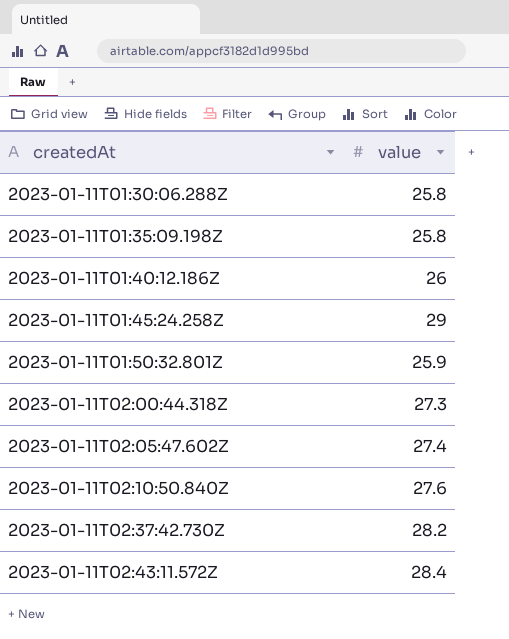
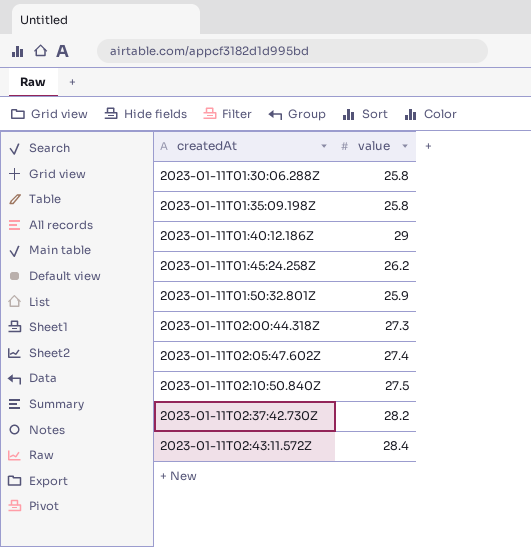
2023-01-11T01:40:12.186Z | value: 26 -> 29
2023-01-11T01:45:24.258Z | value: 29 -> 26.2
2023-01-11T02:10:50.840Z | value: 27.6 -> 27.5

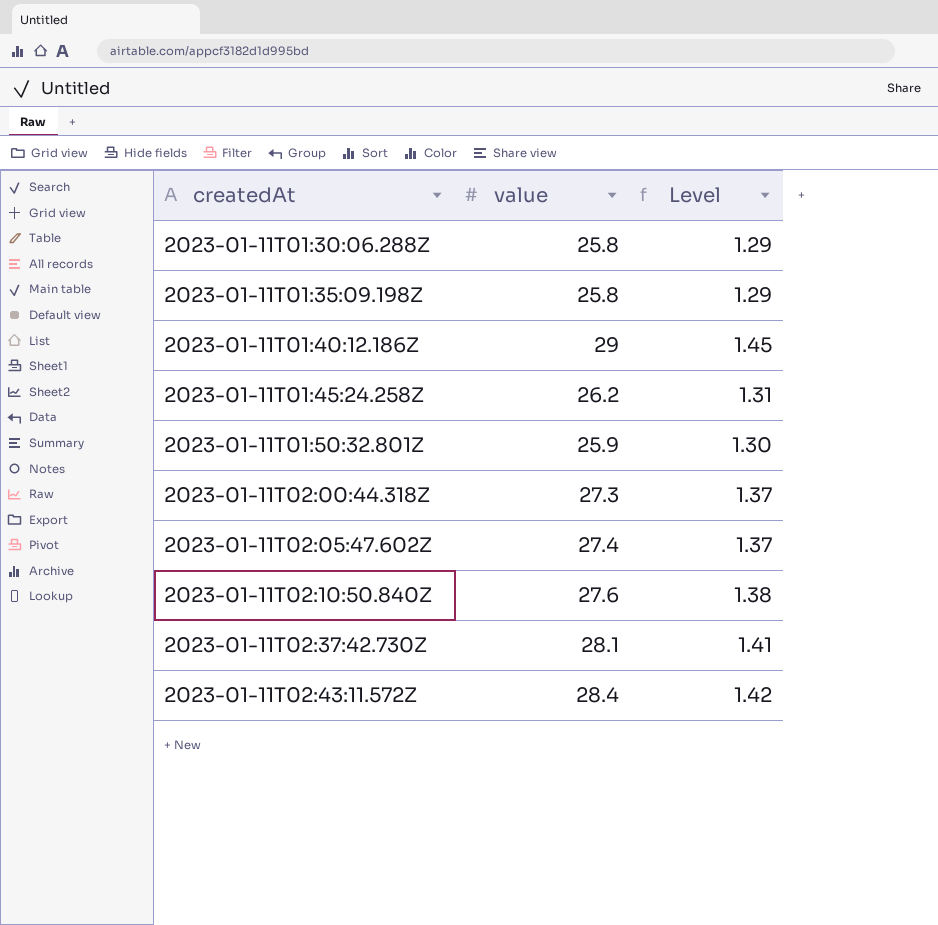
column Level | formula: none -> [value] * 0.05
2023-01-11T02:10:50.840Z | value: 27.5 -> 27.6
2023-01-11T02:37:42.730Z | value: 28.2 -> 28.1

